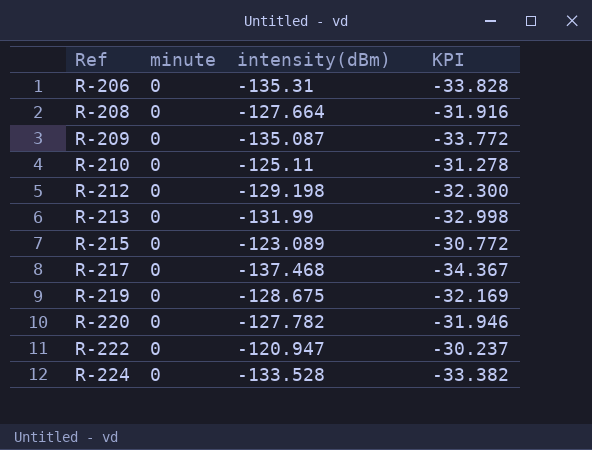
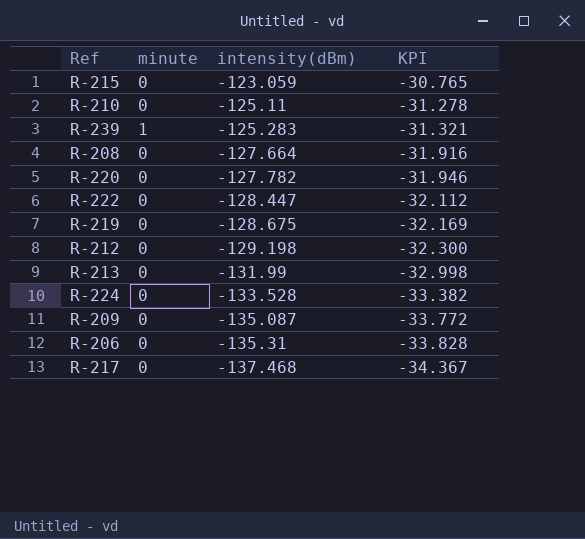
row order: Ref ascending -> intensity(dBm) descending
R-215 | intensity(dBm): -123.089 -> -123.059
R-215 | KPI: -30.772 -> -30.765
row R-239: none -> 1 | -125.283 | -31.321
R-222 | intensity(dBm): -120.947 -> -128.447
R-222 | KPI: -30.237 -> -32.112

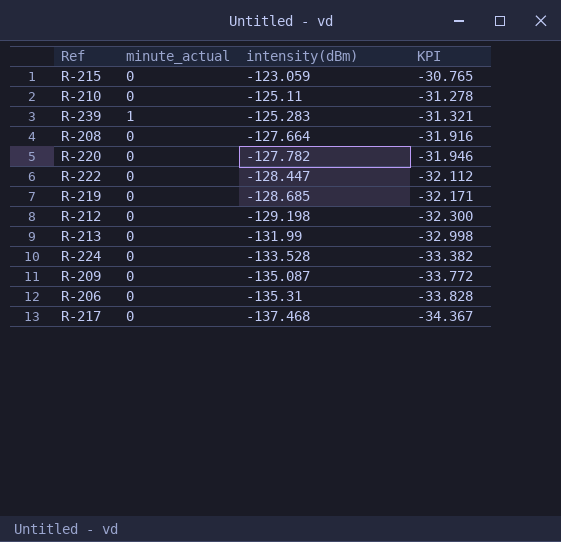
column name: minute -> minute_actual
R-219 | intensity(dBm): -128.675 -> -128.685
R-219 | KPI: -32.169 -> -32.171

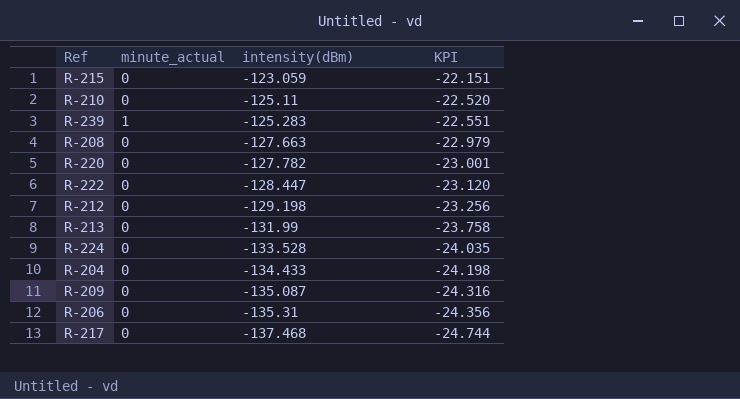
column KPI | formula: [intensity(dBm)] * 0.25 -> [intensity(dBm)] * 0.18
row R-219: 0 | -128.685 | -32.171 -> none
R-208 | intensity(dBm): -127.664 -> -127.663
row R-204: none -> 0 | -134.433 | -24.198

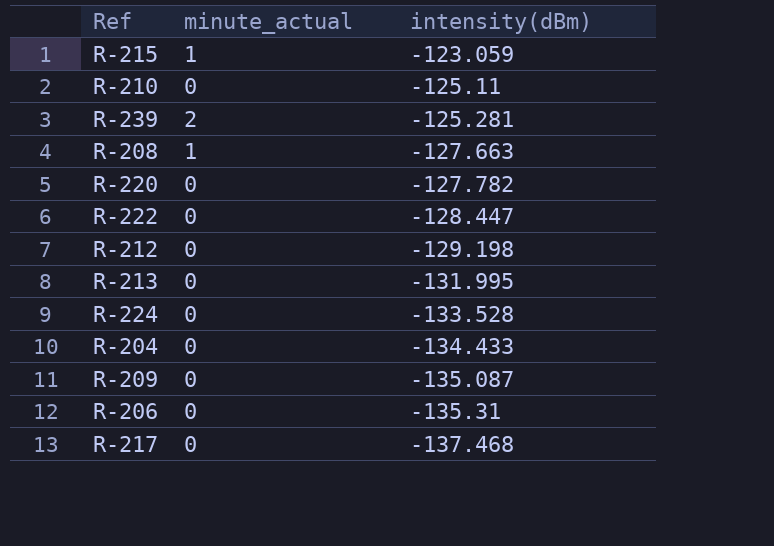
column KPI | formula: [intensity(dBm)] * 0.18 -> none
R-215 | minute_actual: 0 -> 1
R-239 | minute_actual: 1 -> 2
R-239 | intensity(dBm): -125.283 -> -125.281
R-208 | minute_actual: 0 -> 1
R-213 | intensity(dBm): -131.99 -> -131.995

